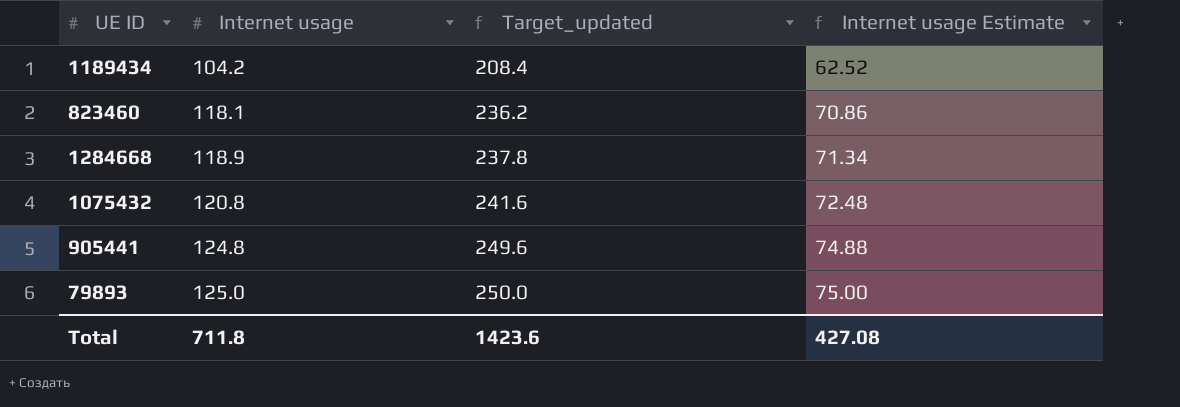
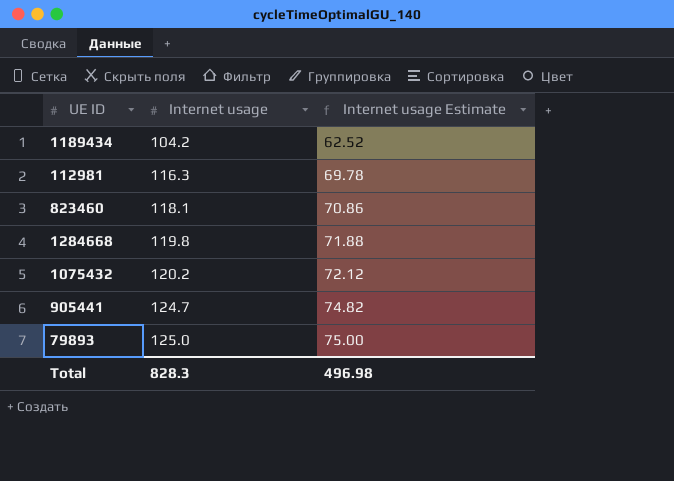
column Target_updated | formula: [Internet usage] * 2 -> none
row 112981: none -> 116.3 | 69.78
1284668 | Internet usage: 118.9 -> 119.8
1284668 | Internet usage Estimate: 71.34 -> 71.88
1075432 | Internet usage: 120.8 -> 120.2
1075432 | Internet usage Estimate: 72.48 -> 72.12
905441 | Internet usage: 124.8 -> 124.7
905441 | Internet usage Estimate: 74.88 -> 74.82
Total | Internet usage: 711.8 -> 828.3
Total | Internet usage Estimate: 427.08 -> 496.98

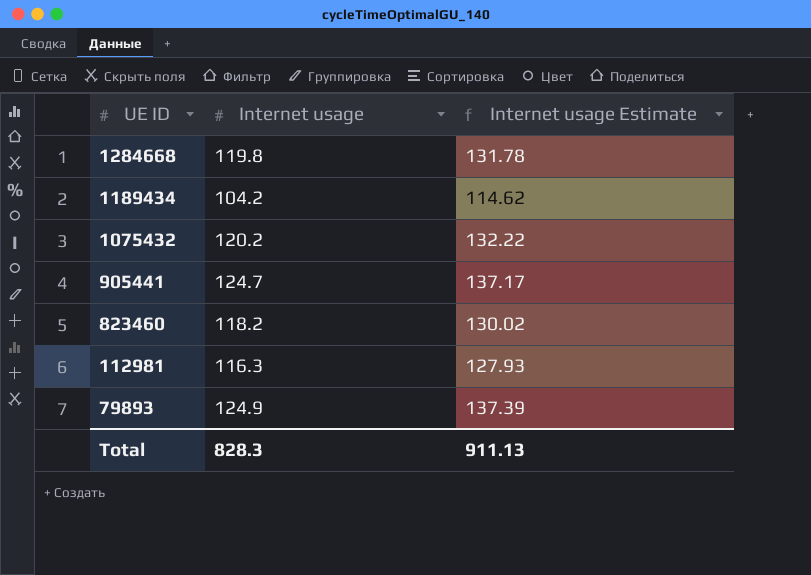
row order: Internet usage ascending -> UE ID descending
column Internet usage Estimate | formula: [Internet usage] * 0.6 -> [Internet usage] * 1.1
823460 | Internet usage: 118.1 -> 118.2
79893 | Internet usage: 125.0 -> 124.9
Total | Internet usage Estimate: 496.98 -> 911.13

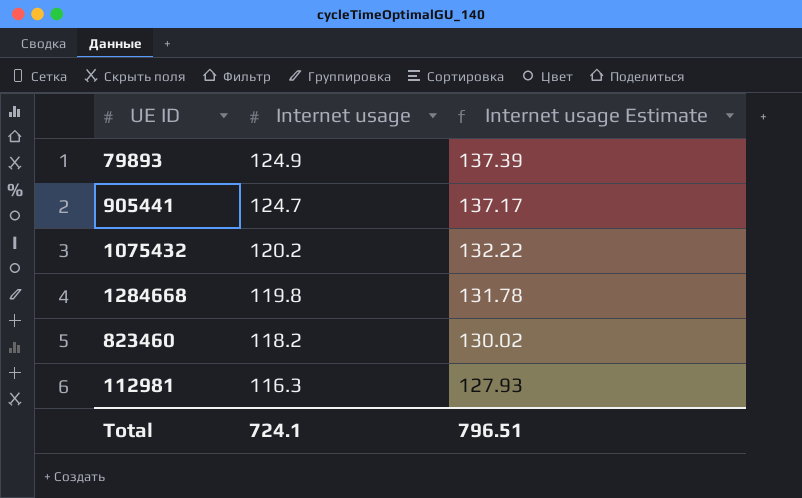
row order: UE ID descending -> Internet usage descending
row 1189434: 104.2 | 114.62 -> none
Total | Internet usage: 828.3 -> 724.1
Total | Internet usage Estimate: 911.13 -> 796.51

